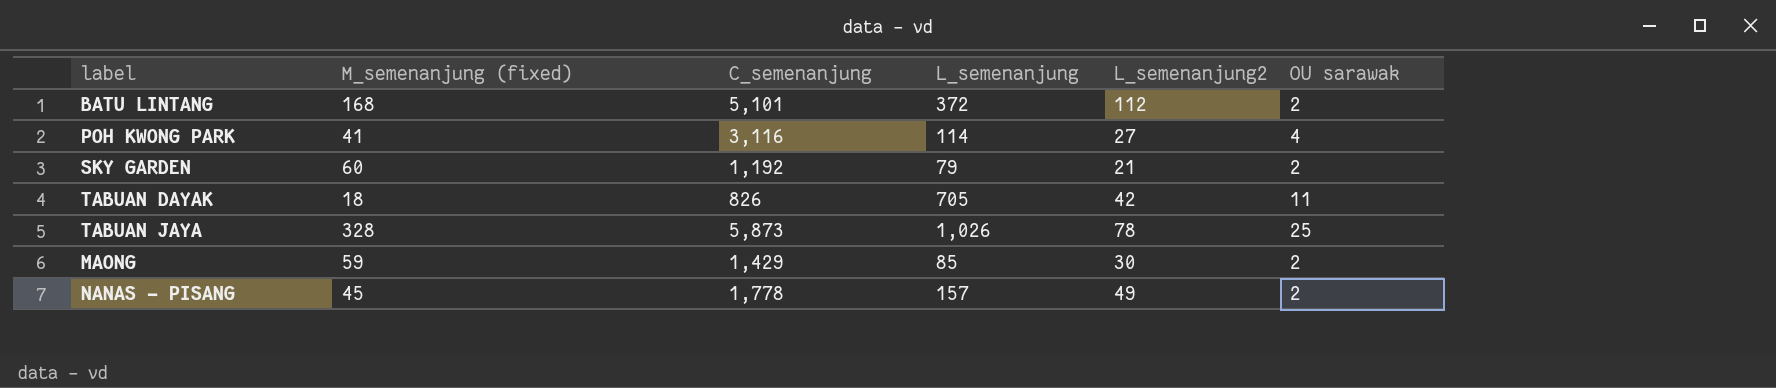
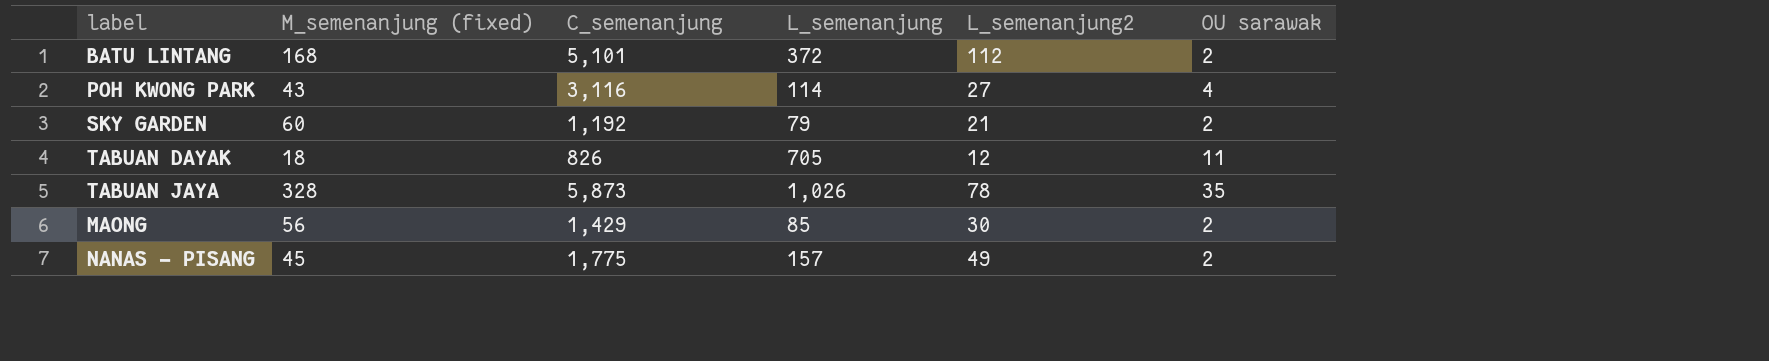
POH KWONG PARK | M_semenanjung (fixed): 41 -> 43
TABUAN DAYAK | L_semenanjung2: 42 -> 12
TABUAN JAYA | OU sarawak: 25 -> 35
MAONG | M_semenanjung (fixed): 59 -> 56
NANAS - PISANG | C_semenanjung: 1,778 -> 1,775

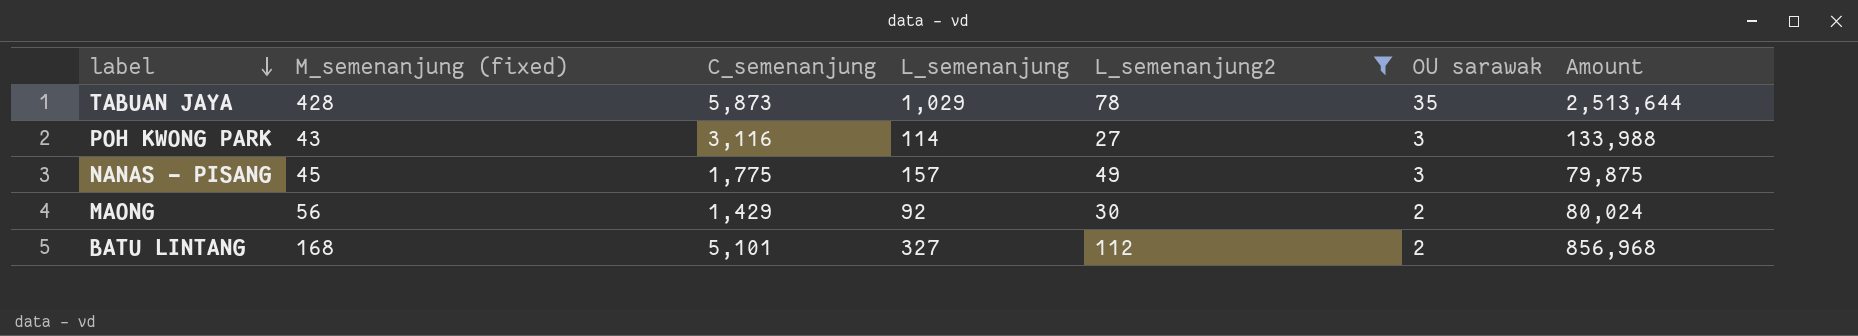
filter: none -> L_semenanjung2 >= 27
row order: none -> label descending
column Amount | formula: none -> [M_semenanjung (fixed)] * [C_semenanjung]
TABUAN JAYA | M_semenanjung (fixed): 328 -> 428
TABUAN JAYA | L_semenanjung: 1,026 -> 1,029
POH KWONG PARK | OU sarawak: 4 -> 3
NANAS - PISANG | OU sarawak: 2 -> 3
MAONG | L_semenanjung: 85 -> 92
BATU LINTANG | L_semenanjung: 372 -> 327

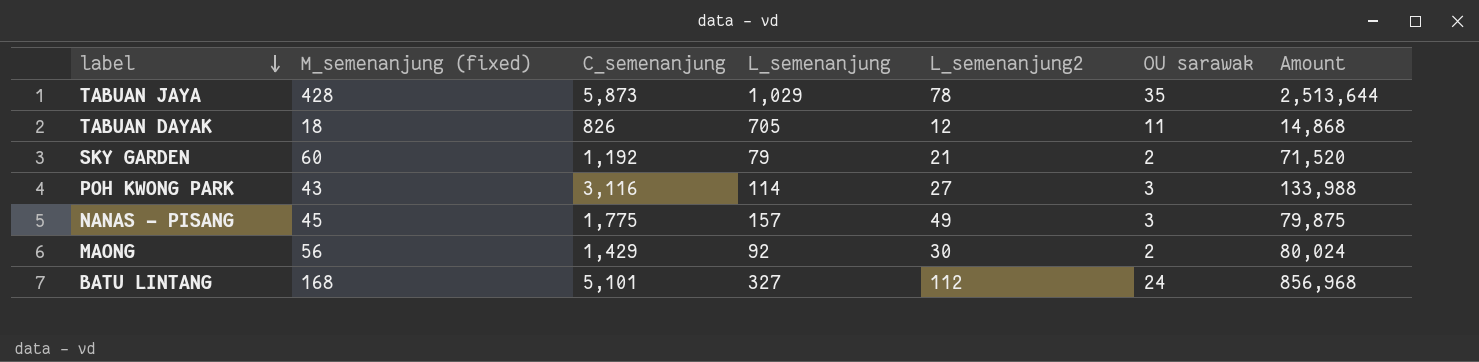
filter: L_semenanjung2 >= 27 -> none
BATU LINTANG | OU sarawak: 2 -> 24

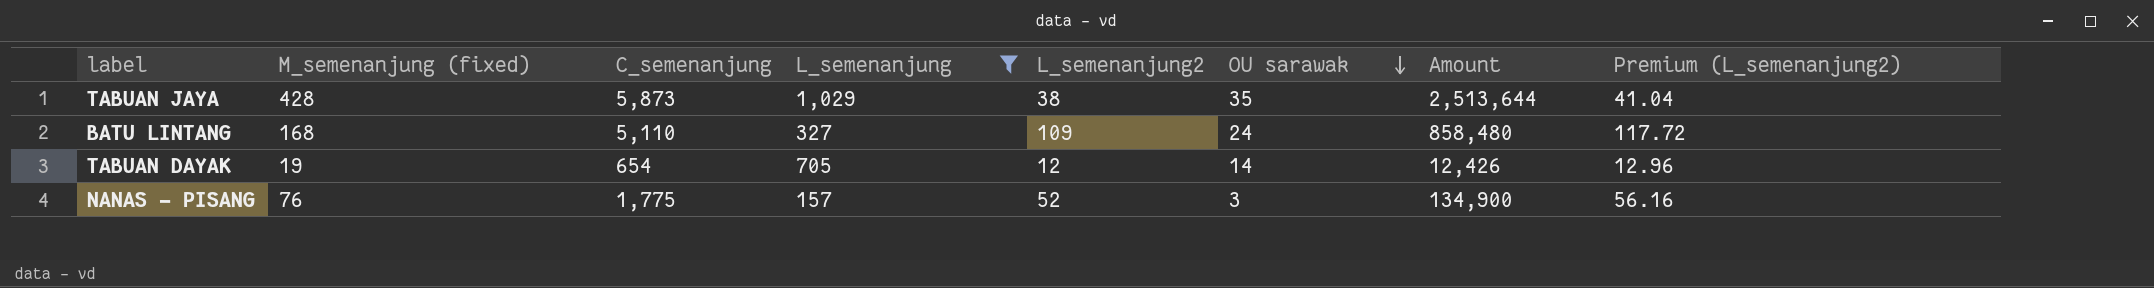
filter: none -> L_semenanjung >= 157
row order: label descending -> OU sarawak descending
column Premium (L_semenanjung2) | formula: none -> [L_semenanjung2] * 1.08
TABUAN JAYA | L_semenanjung2: 78 -> 38
BATU LINTANG | C_semenanjung: 5,101 -> 5,110
BATU LINTANG | L_semenanjung2: 112 -> 109
BATU LINTANG | Amount: 856,968 -> 858,480
TABUAN DAYAK | M_semenanjung (fixed): 18 -> 19
TABUAN DAYAK | C_semenanjung: 826 -> 654
TABUAN DAYAK | OU sarawak: 11 -> 14
TABUAN DAYAK | Amount: 14,868 -> 12,426
NANAS - PISANG | M_semenanjung (fixed): 45 -> 76
NANAS - PISANG | L_semenanjung2: 49 -> 52
NANAS - PISANG | Amount: 79,875 -> 134,900

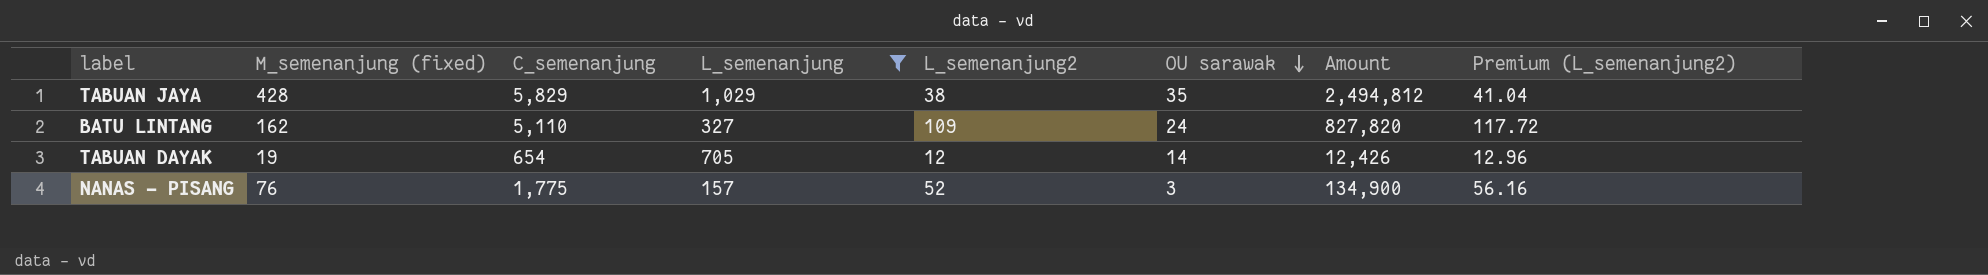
TABUAN JAYA | C_semenanjung: 5,873 -> 5,829
TABUAN JAYA | Amount: 2,513,644 -> 2,494,812
BATU LINTANG | M_semenanjung (fixed): 168 -> 162
BATU LINTANG | Amount: 858,480 -> 827,820

